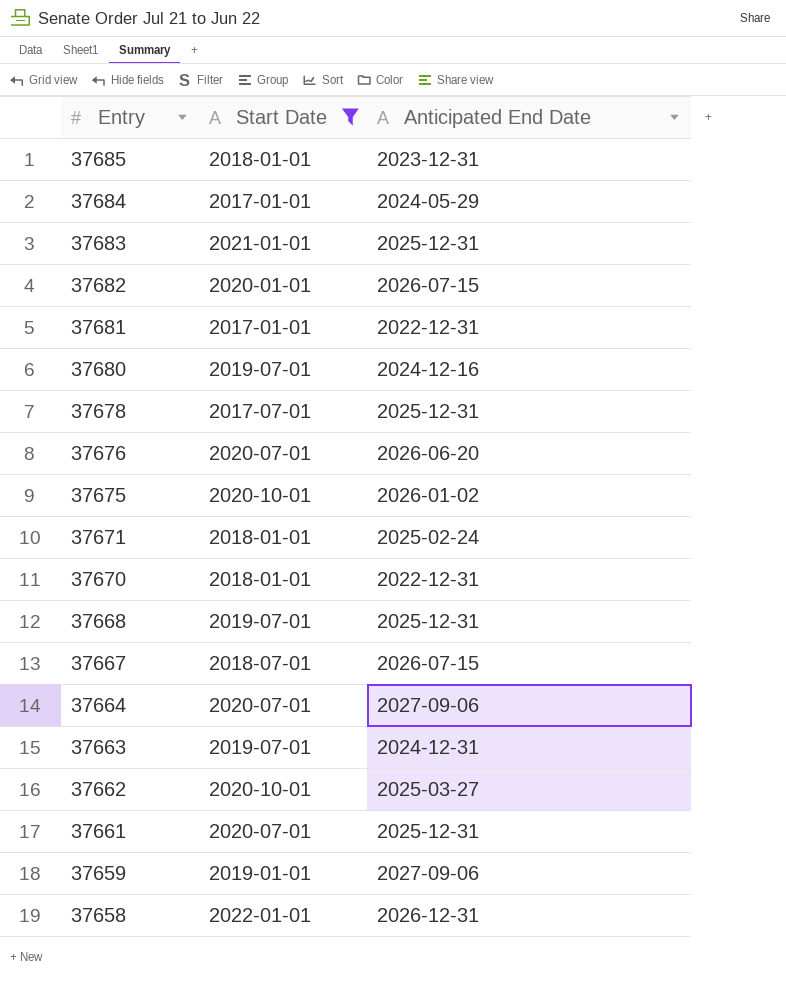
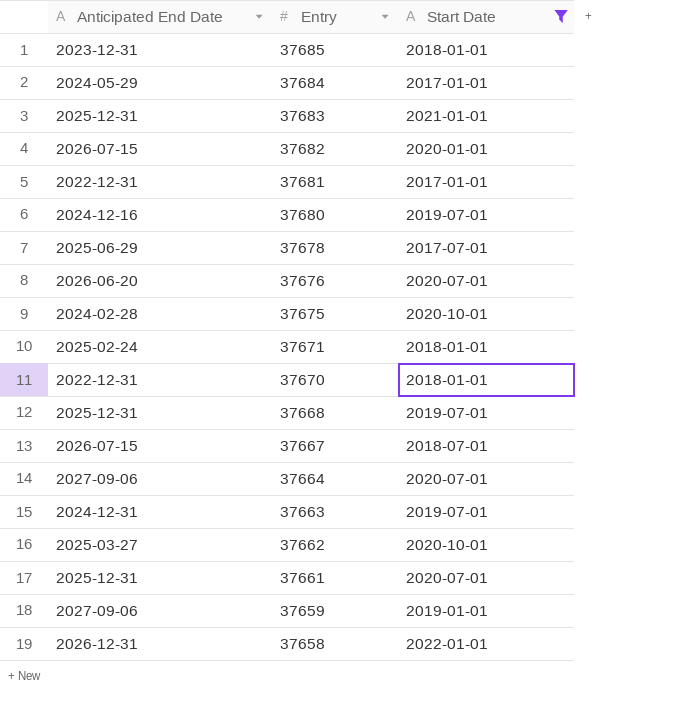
column Anticipated End Date | position: 3 -> 1
37678 | Anticipated End Date: 2025-12-31 -> 2025-06-29
37675 | Anticipated End Date: 2026-01-02 -> 2024-02-28

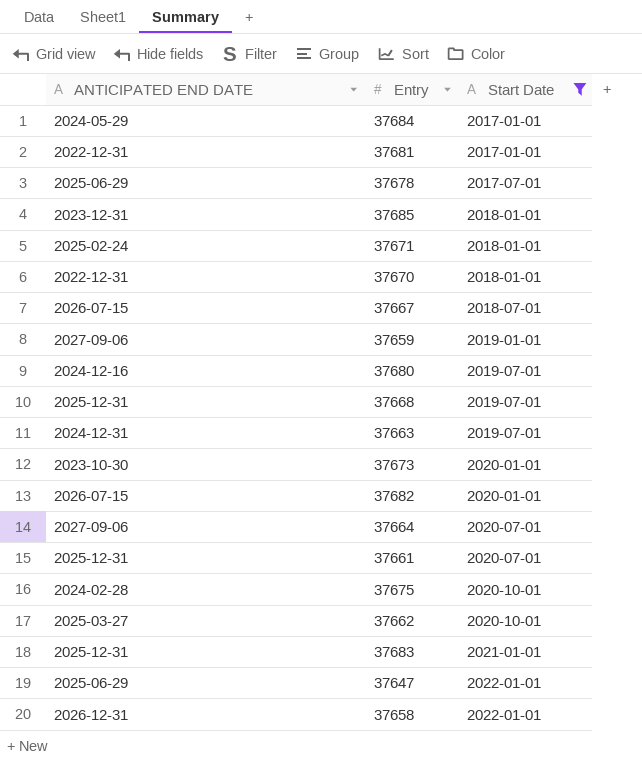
row order: Entry descending -> Start Date ascending
column name: Anticipated End Date -> ANTICIPATED END DATE
row 37676: 2026-06-20 | 2020-07-01 -> none
row 37673: none -> 2023-10-30 | 2020-01-01
row 37647: none -> 2025-06-29 | 2022-01-01

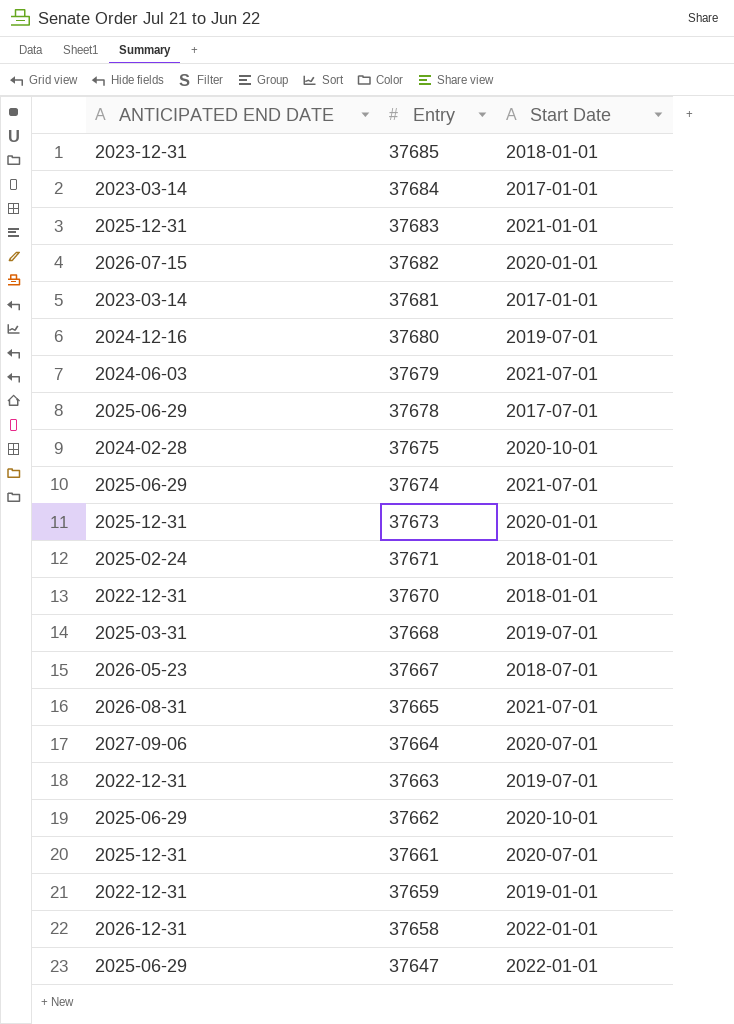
filter: Start Date != 2021-07-01 -> none
row order: Start Date ascending -> Entry descending
37684 | ANTICIPATED END DATE: 2024-05-29 -> 2023-03-14
37681 | ANTICIPATED END DATE: 2022-12-31 -> 2023-03-14
37673 | ANTICIPATED END DATE: 2023-10-30 -> 2025-12-31
37668 | ANTICIPATED END DATE: 2025-12-31 -> 2025-03-31
37667 | ANTICIPATED END DATE: 2026-07-15 -> 2026-05-23
37663 | ANTICIPATED END DATE: 2024-12-31 -> 2022-12-31
37662 | ANTICIPATED END DATE: 2025-03-27 -> 2025-06-29
37659 | ANTICIPATED END DATE: 2027-09-06 -> 2022-12-31

